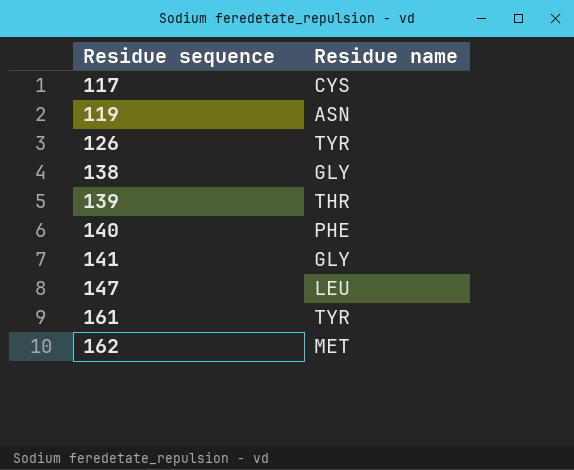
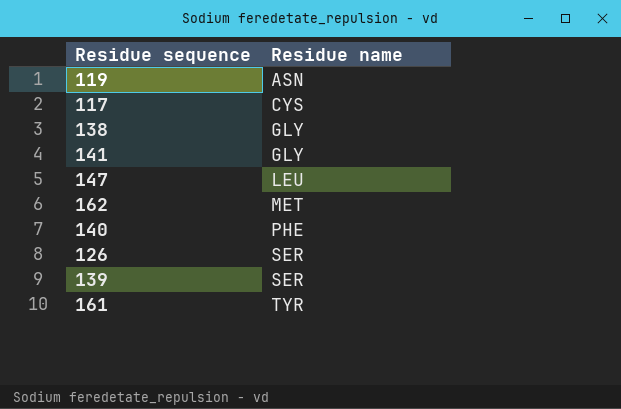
row order: Residue sequence ascending -> Residue name ascending
126 | Residue name: TYR -> SER
139 | Residue name: THR -> SER

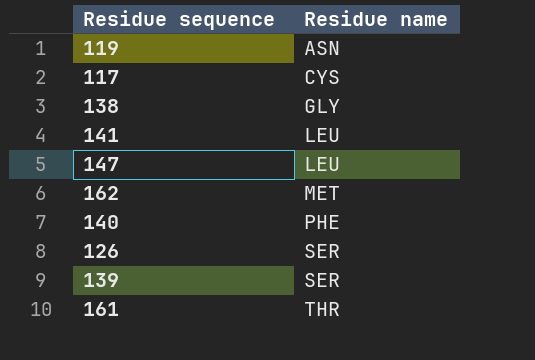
141 | Residue name: GLY -> LEU
161 | Residue name: TYR -> THR

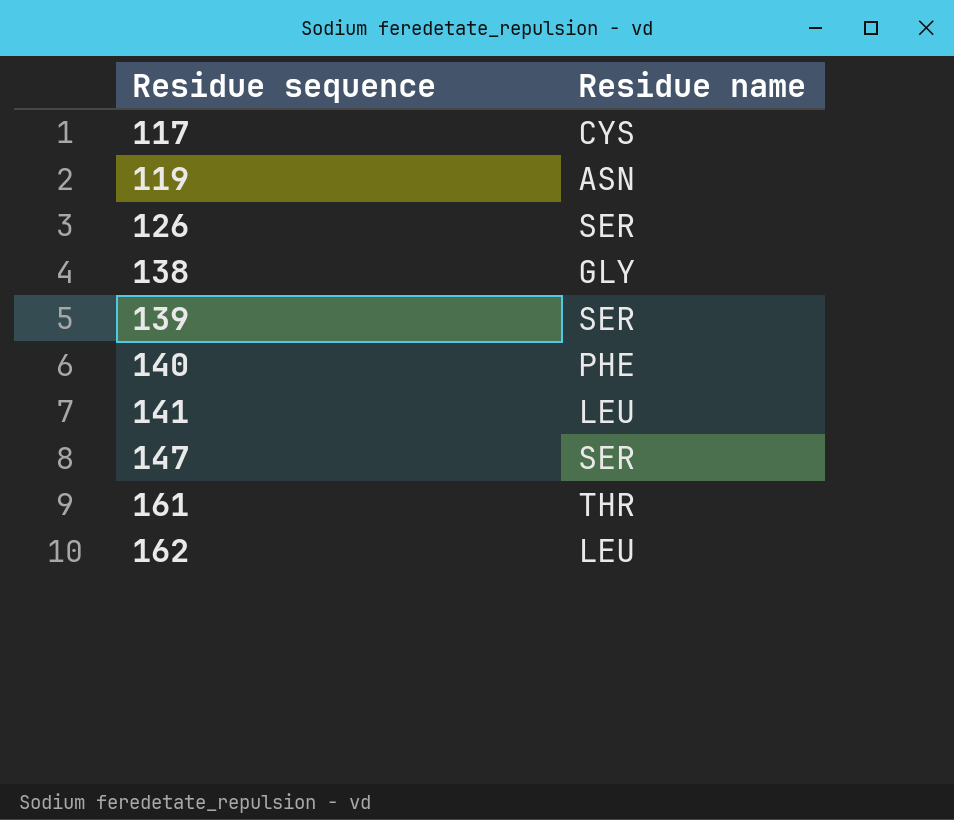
row order: Residue name ascending -> Residue sequence ascending
147 | Residue name: LEU -> SER
162 | Residue name: MET -> LEU

